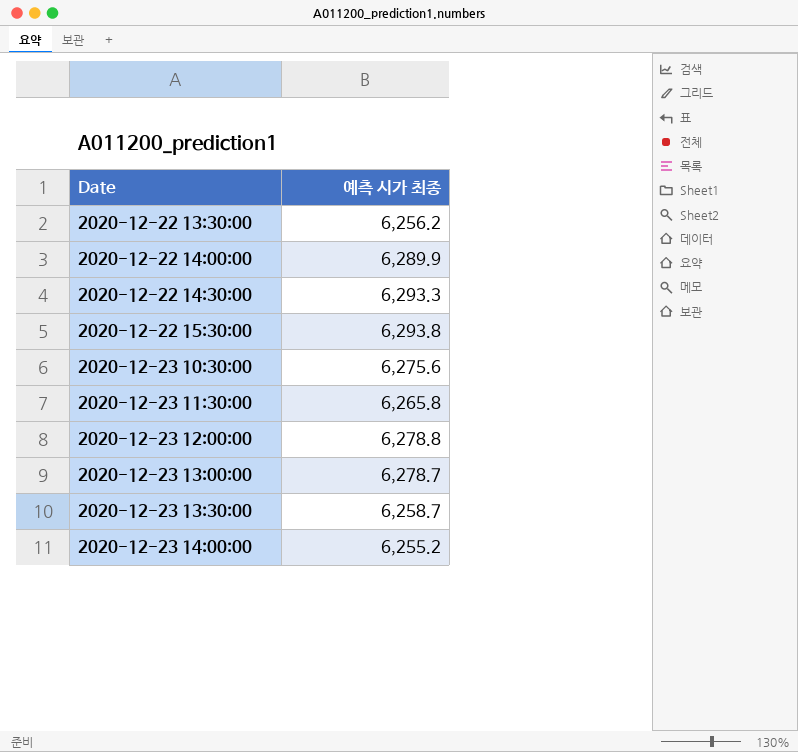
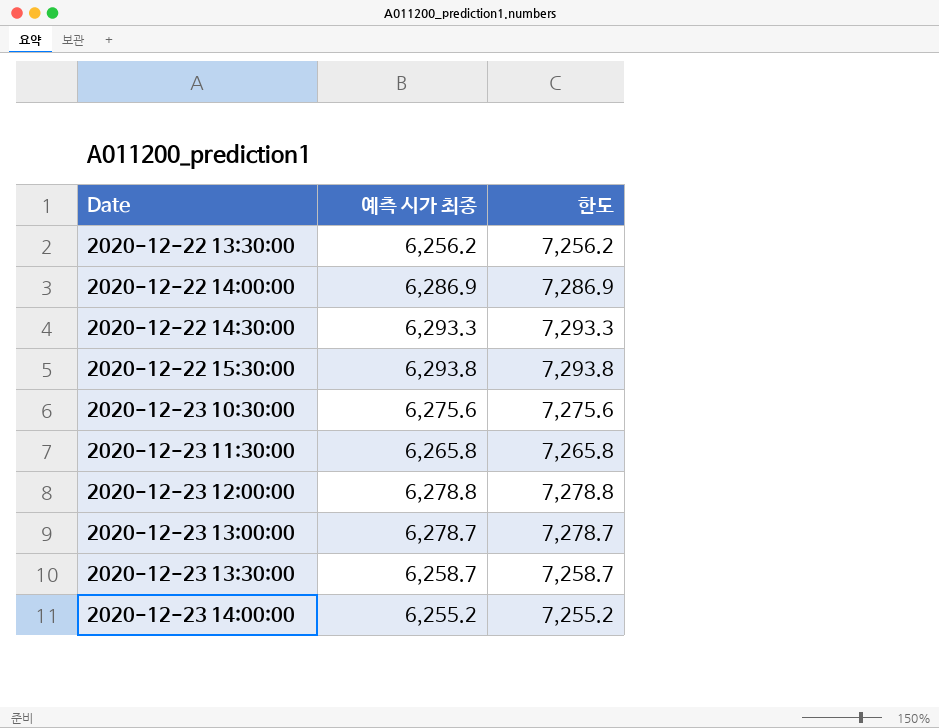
column 한도 | formula: none -> [예측 시가 최종] + 1000
2020-12-22 14:00:00 | 예측 시가 최종: 6,289.9 -> 6,286.9

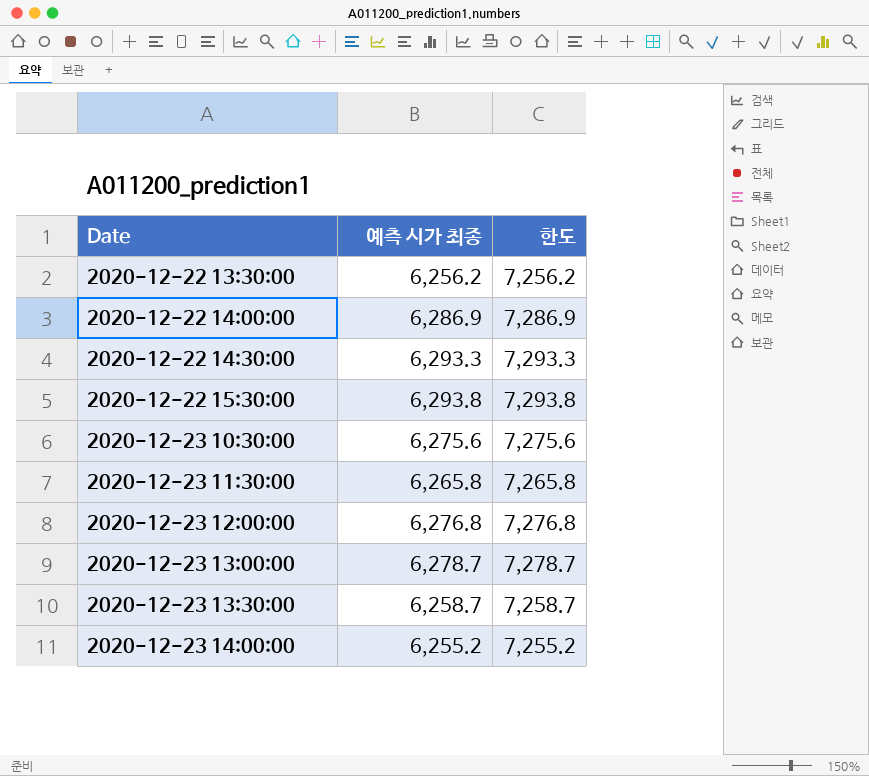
2020-12-23 12:00:00 | 예측 시가 최종: 6,278.8 -> 6,276.8
2020-12-23 12:00:00 | 한도: 7,278.8 -> 7,276.8

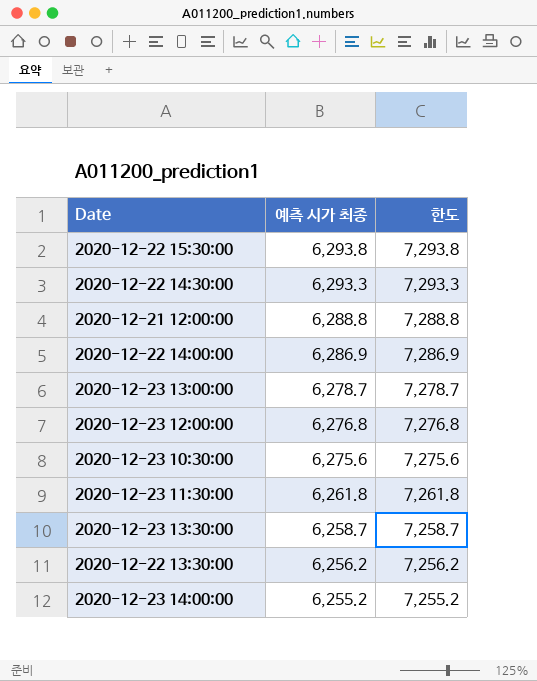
row order: Date ascending -> 예측 시가 최종 descending
row 2020-12-21 12:00:00: none -> 6,288.8 | 7,288.8
2020-12-23 11:30:00 | 예측 시가 최종: 6,265.8 -> 6,261.8
2020-12-23 11:30:00 | 한도: 7,265.8 -> 7,261.8

